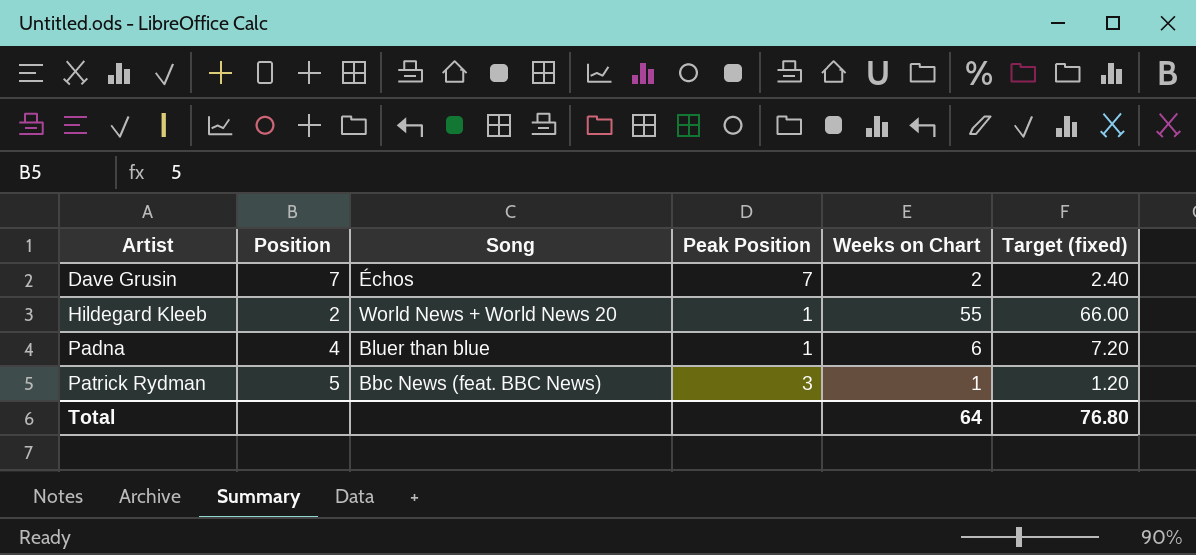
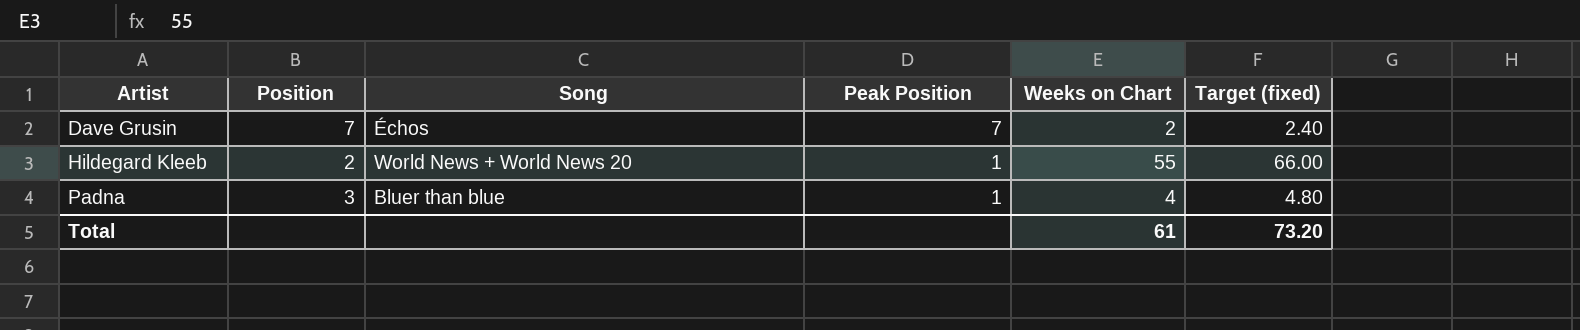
row Patrick Rydman: 5 | Bbc News (feat. BBC News) | 3 | 1 | 1.20 -> none
Padna | Position: 4 -> 3
Padna | Weeks on Chart: 6 -> 4
Padna | Target (fixed): 7.20 -> 4.80
Total | Weeks on Chart: 64 -> 61
Total | Target (fixed): 76.80 -> 73.20

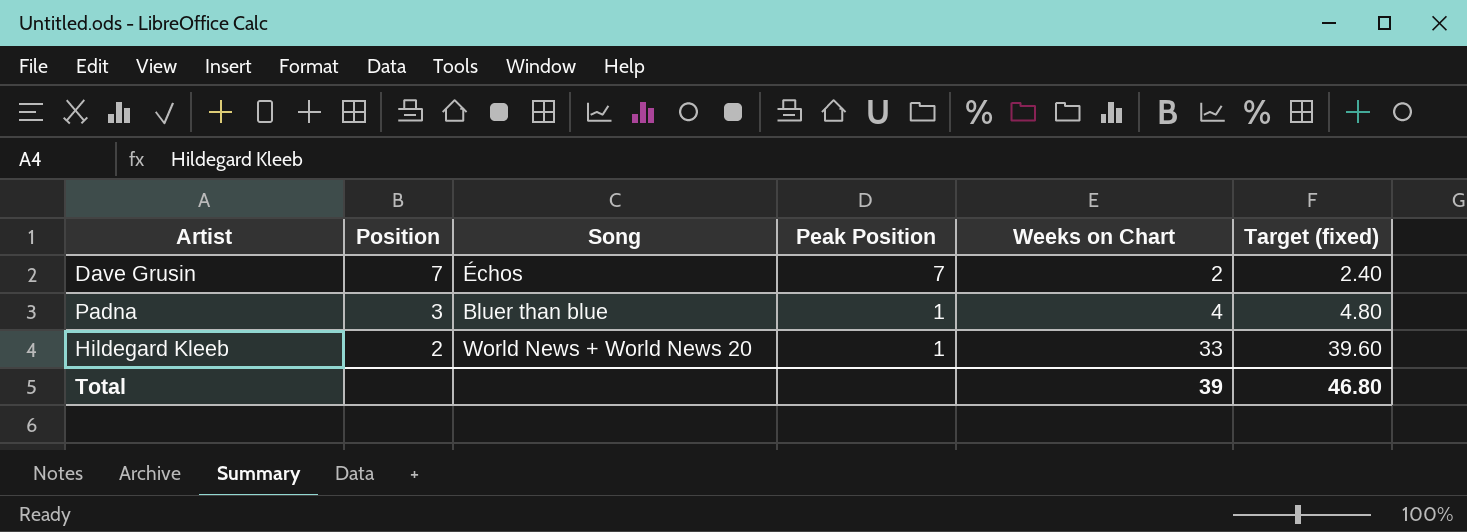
row order: Artist ascending -> Position descending
Hildegard Kleeb | Weeks on Chart: 55 -> 33
Hildegard Kleeb | Target (fixed): 66.00 -> 39.60
Total | Weeks on Chart: 61 -> 39
Total | Target (fixed): 73.20 -> 46.80

